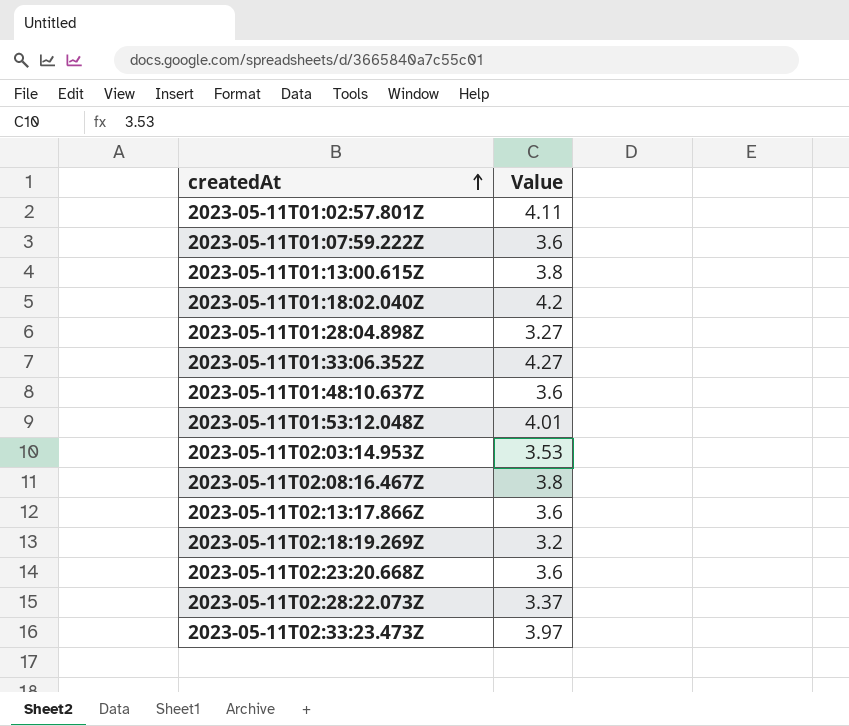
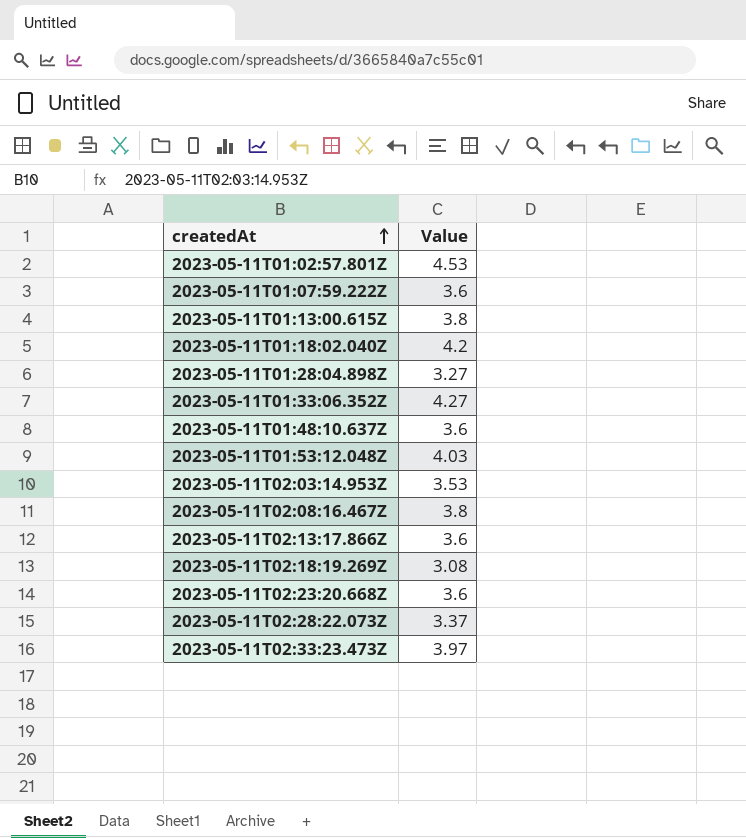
2023-05-11T01:02:57.801Z | Value: 4.11 -> 4.53
2023-05-11T01:53:12.048Z | Value: 4.01 -> 4.03
2023-05-11T02:18:19.269Z | Value: 3.2 -> 3.08

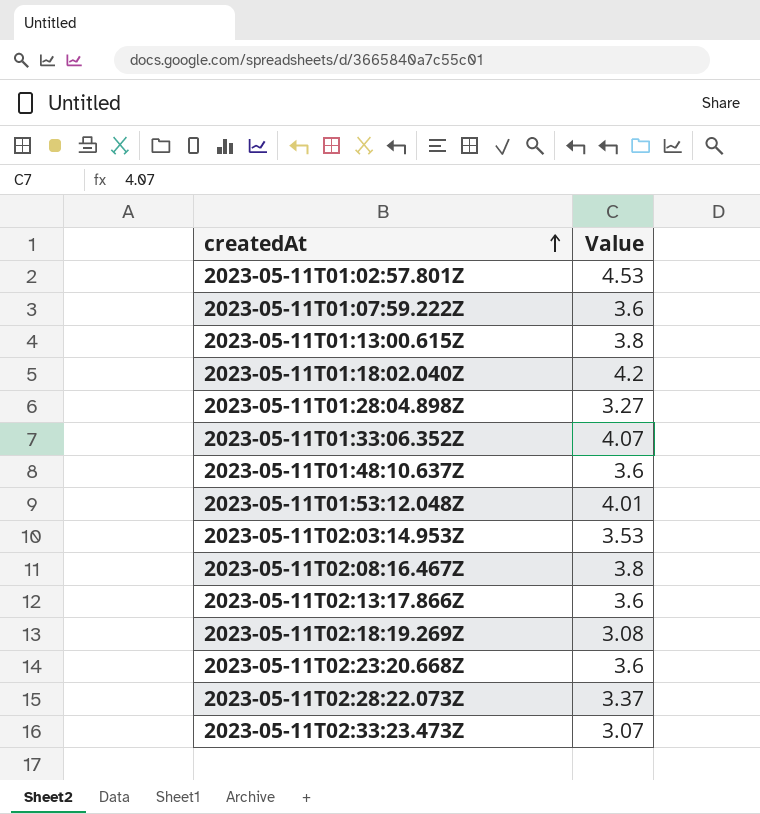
2023-05-11T01:33:06.352Z | Value: 4.27 -> 4.07
2023-05-11T01:53:12.048Z | Value: 4.03 -> 4.01
2023-05-11T02:33:23.473Z | Value: 3.97 -> 3.07

